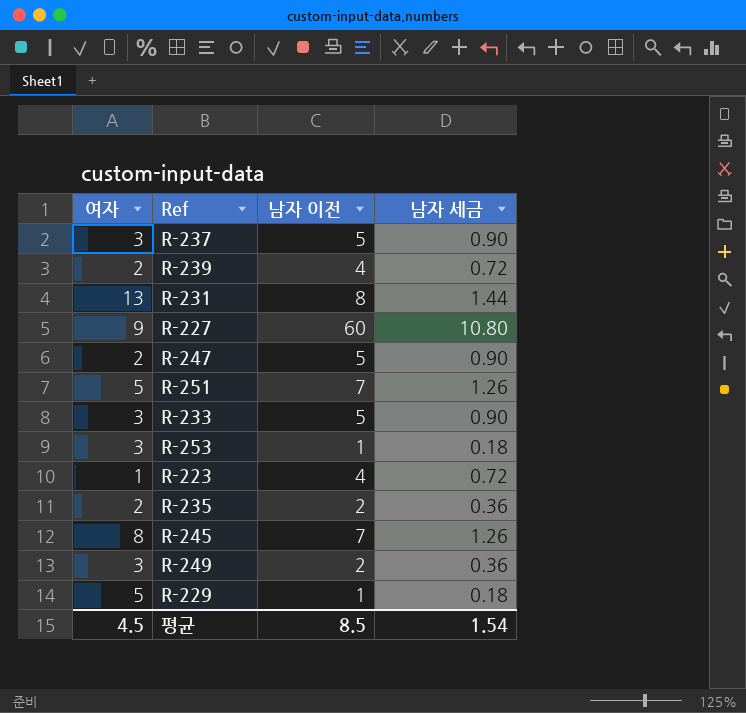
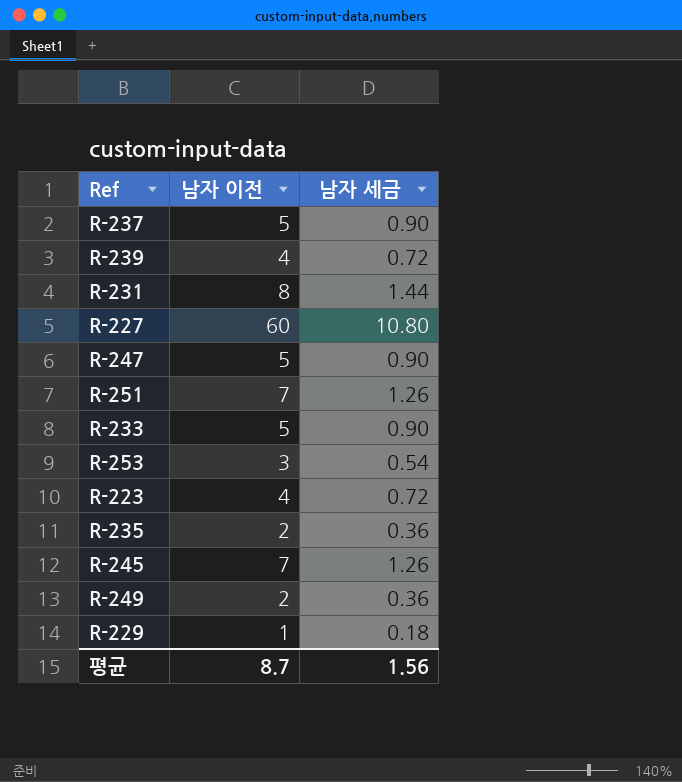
column 여자 | position: 1 -> none
R-253 | 남자 이전: 1 -> 3
R-253 | 남자 세금: 0.18 -> 0.54
평균 | 남자 이전: 8.5 -> 8.7
평균 | 남자 세금: 1.54 -> 1.56

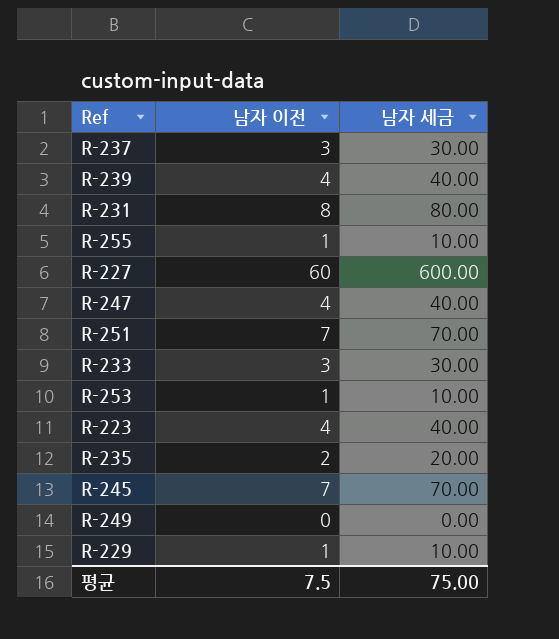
column 남자 세금 | formula: [남자 이전] * 0.18 -> [남자 이전] * 10
R-237 | 남자 이전: 5 -> 3
row R-255: none -> 1 | 10.00
R-247 | 남자 이전: 5 -> 4
R-233 | 남자 이전: 5 -> 3
R-253 | 남자 이전: 3 -> 1
R-249 | 남자 이전: 2 -> 0
평균 | 남자 이전: 8.7 -> 7.5
평균 | 남자 세금: 1.56 -> 75.00

